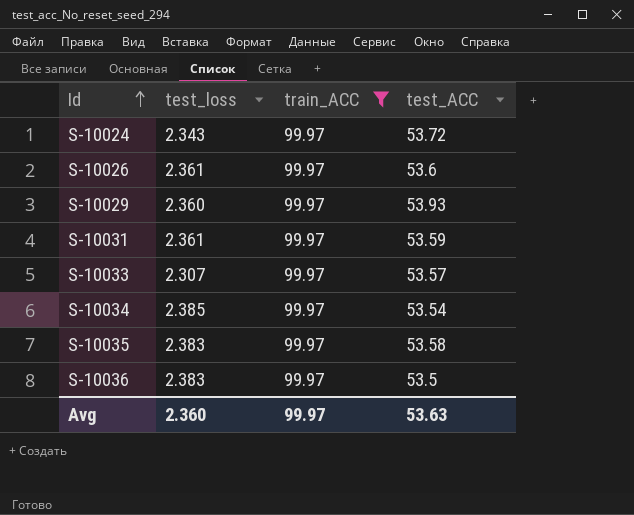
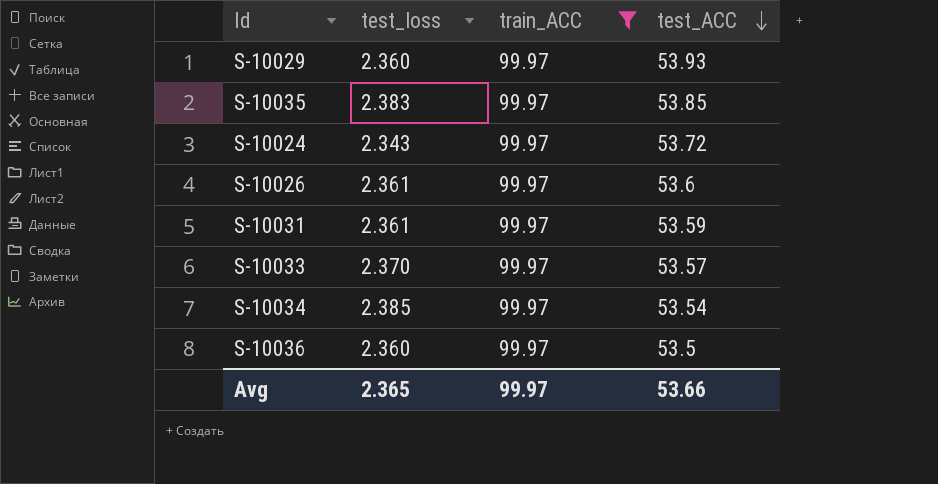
row order: Id ascending -> test_ACC descending
S-10035 | test_ACC: 53.58 -> 53.85
S-10033 | test_loss: 2.307 -> 2.370
S-10036 | test_loss: 2.383 -> 2.360
Avg | test_loss: 2.360 -> 2.365
Avg | test_ACC: 53.63 -> 53.66

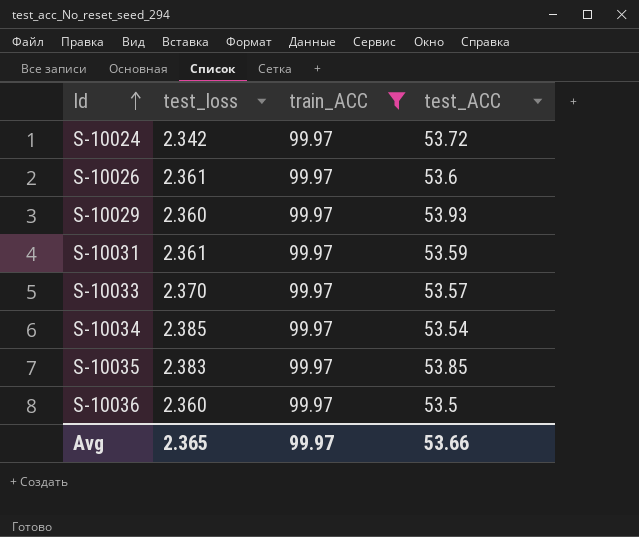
row order: test_ACC descending -> Id ascending
S-10024 | test_loss: 2.343 -> 2.342

